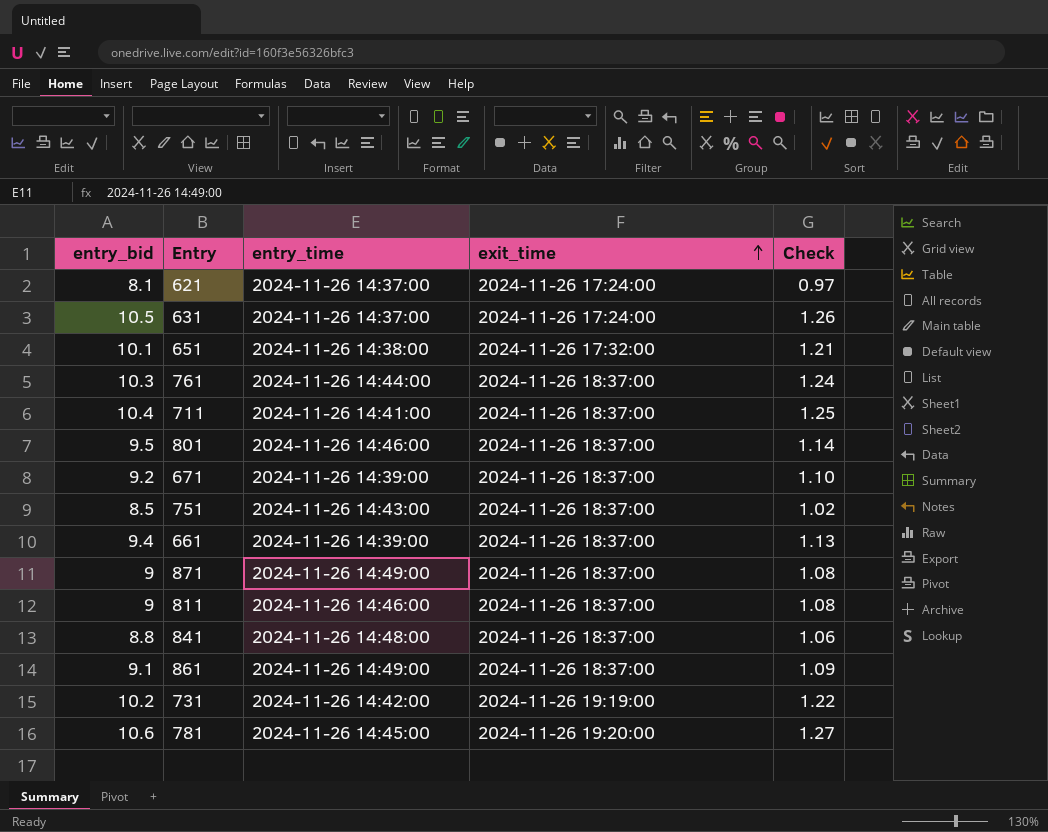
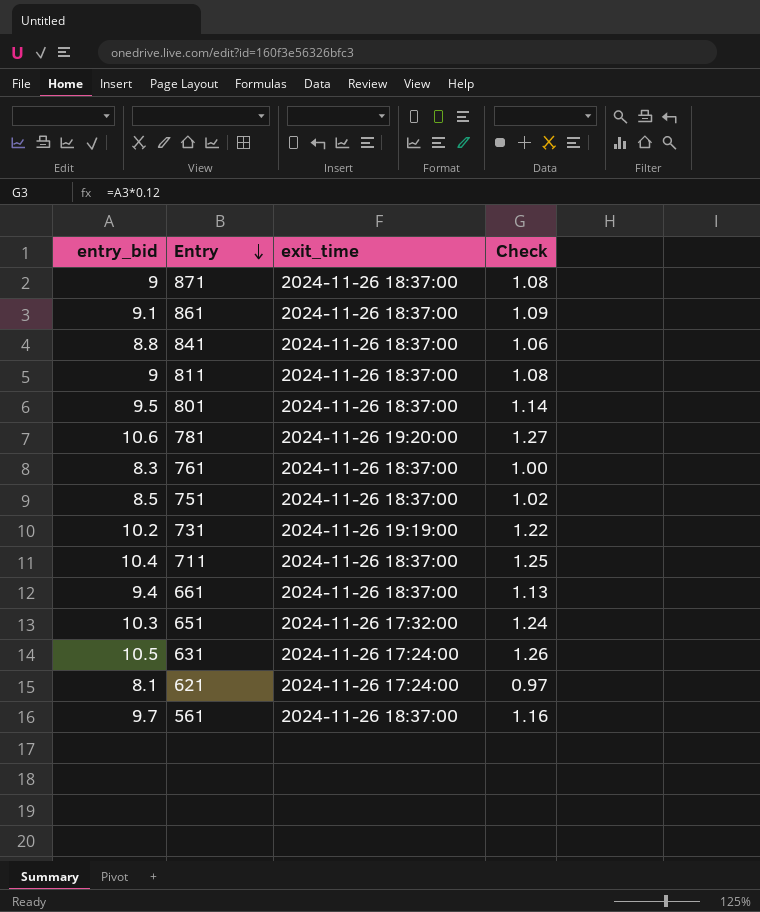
row order: exit_time ascending -> Entry descending
column entry_time | position: 3 -> none
row 671: 9.2 | 2024-11-26 14:39:00 | 2024-11-26 18:37:00 | 1.10 -> none
761 | entry_bid: 10.3 -> 8.3
761 | Check: 1.24 -> 1.00
651 | entry_bid: 10.1 -> 10.3
651 | Check: 1.21 -> 1.24
row 561: none -> 9.7 | 2024-11-26 18:37:00 | 1.16

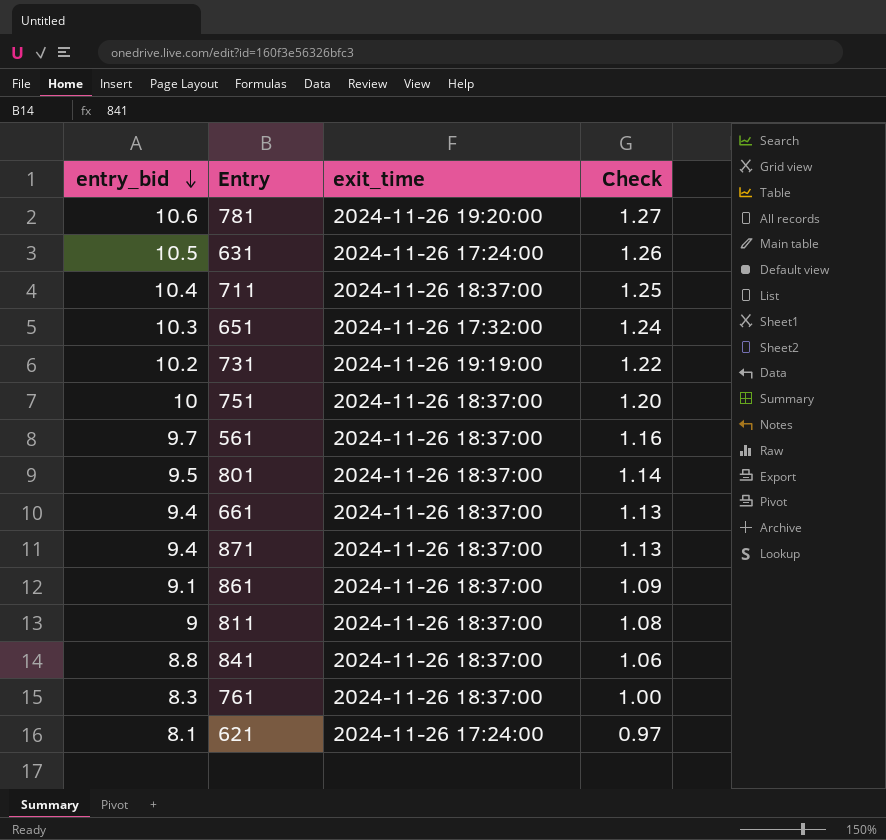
row order: Entry descending -> entry_bid descending
751 | entry_bid: 8.5 -> 10
751 | Check: 1.02 -> 1.20
871 | entry_bid: 9 -> 9.4
871 | Check: 1.08 -> 1.13

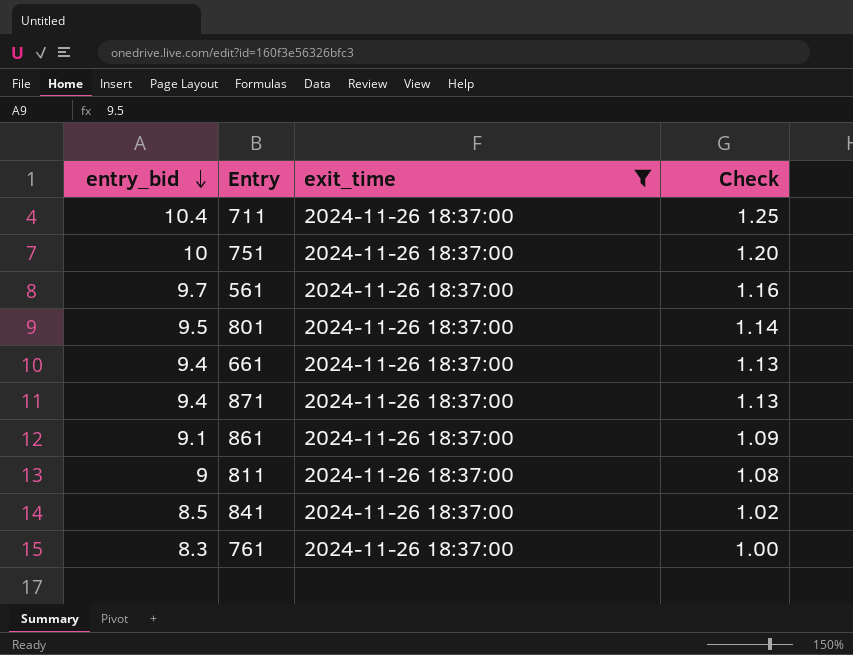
filter: none -> exit_time = 2024-11-26 18:37:00
841 | entry_bid: 8.8 -> 8.5
841 | Check: 1.06 -> 1.02

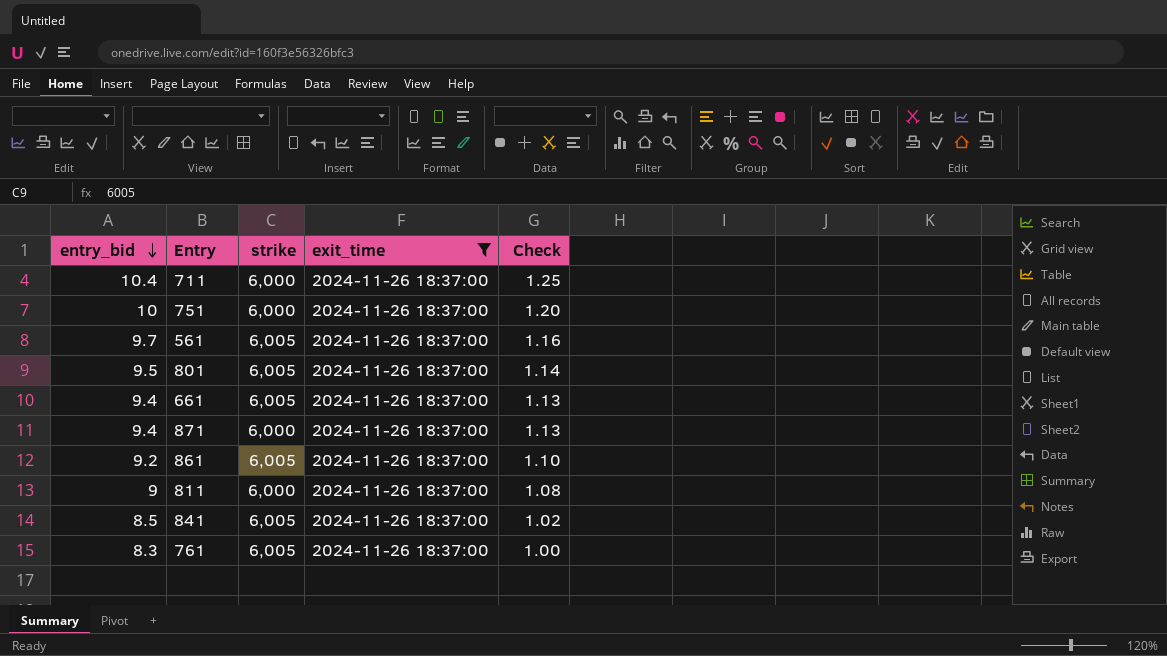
column strike | position: none -> 3
861 | entry_bid: 9.1 -> 9.2
861 | Check: 1.09 -> 1.10

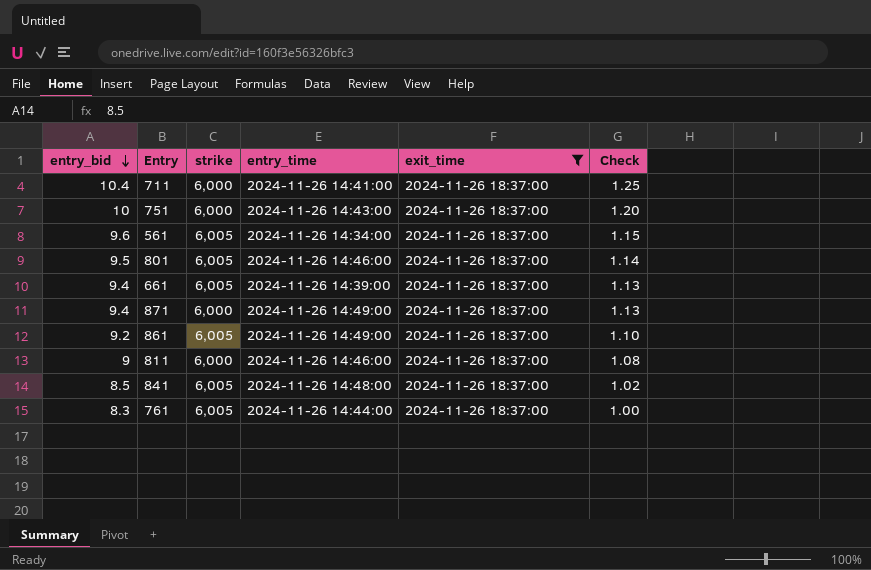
column entry_time | position: none -> 4
561 | entry_bid: 9.7 -> 9.6
561 | Check: 1.16 -> 1.15

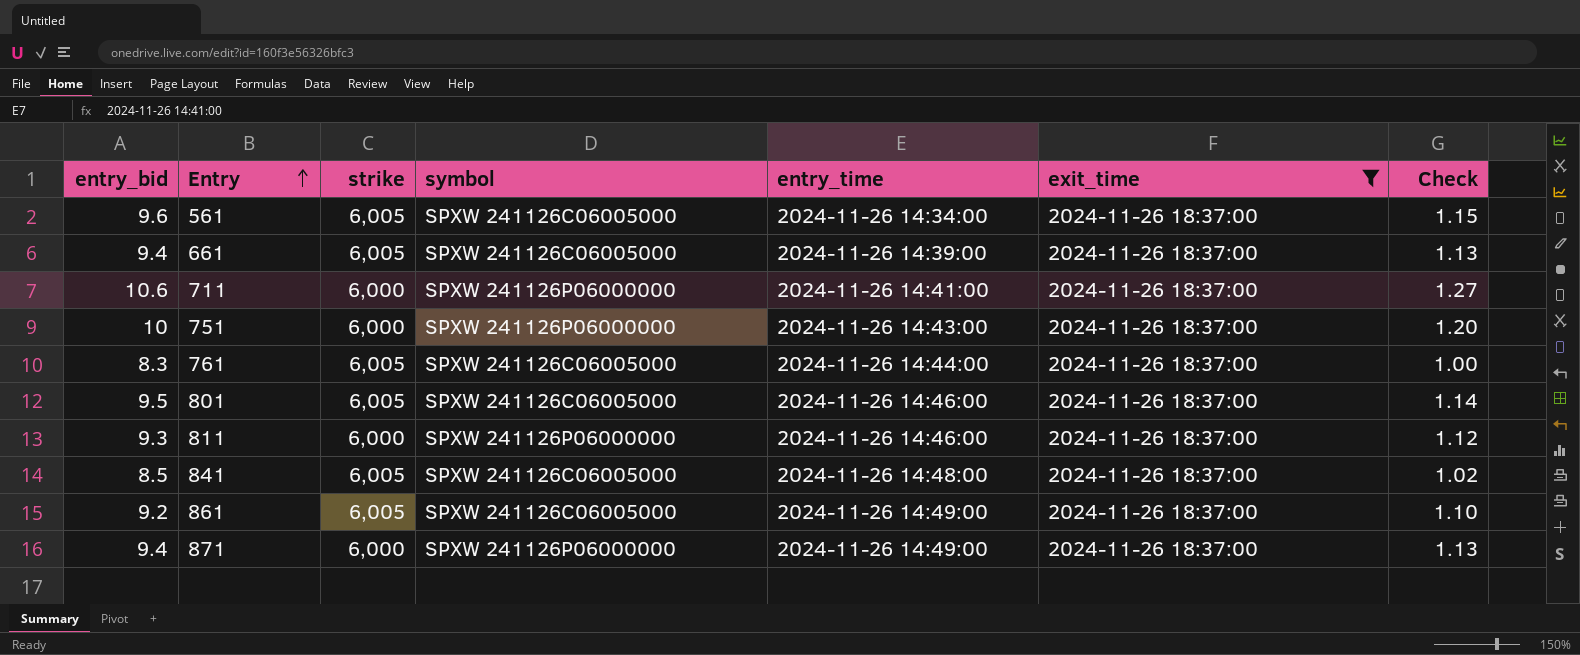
row order: entry_bid descending -> Entry ascending
column symbol | position: none -> 4
711 | entry_bid: 10.4 -> 10.6
711 | Check: 1.25 -> 1.27
811 | entry_bid: 9 -> 9.3
811 | Check: 1.08 -> 1.12

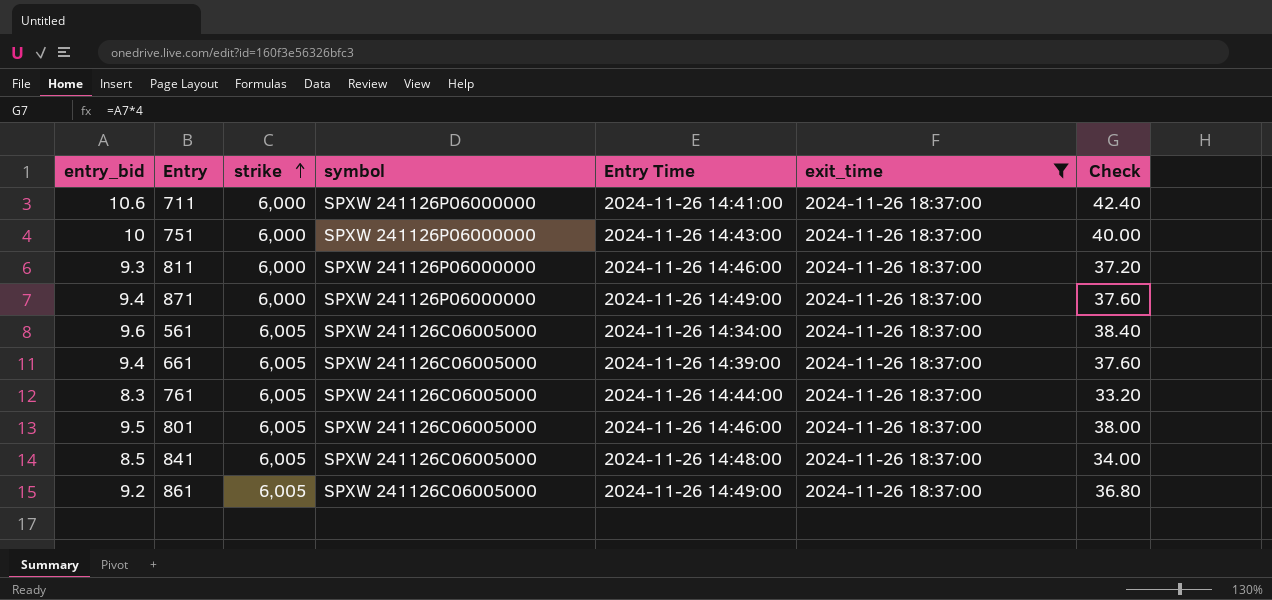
row order: Entry ascending -> strike ascending
column name: entry_time -> Entry Time
column Check | formula: [entry_bid] * 0.12 -> [entry_bid] * 4

